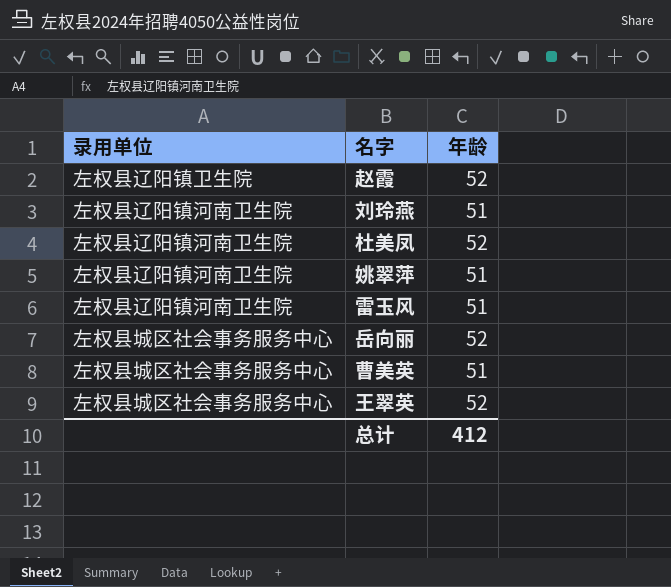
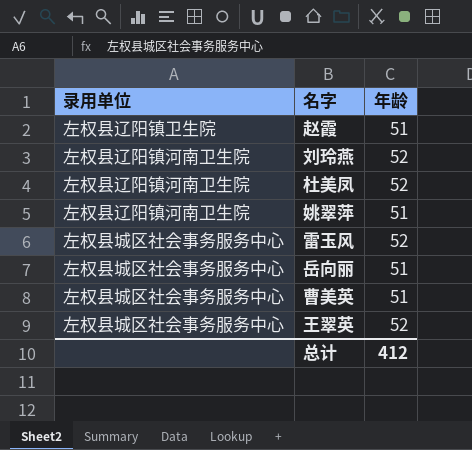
赵霞 | 年龄: 52 -> 51
刘玲燕 | 年龄: 51 -> 52
雷玉风 | 录用单位: 左权县辽阳镇河南卫生院 -> 左权县城区社会事务服务中心
雷玉风 | 年龄: 51 -> 52
岳向丽 | 年龄: 52 -> 51

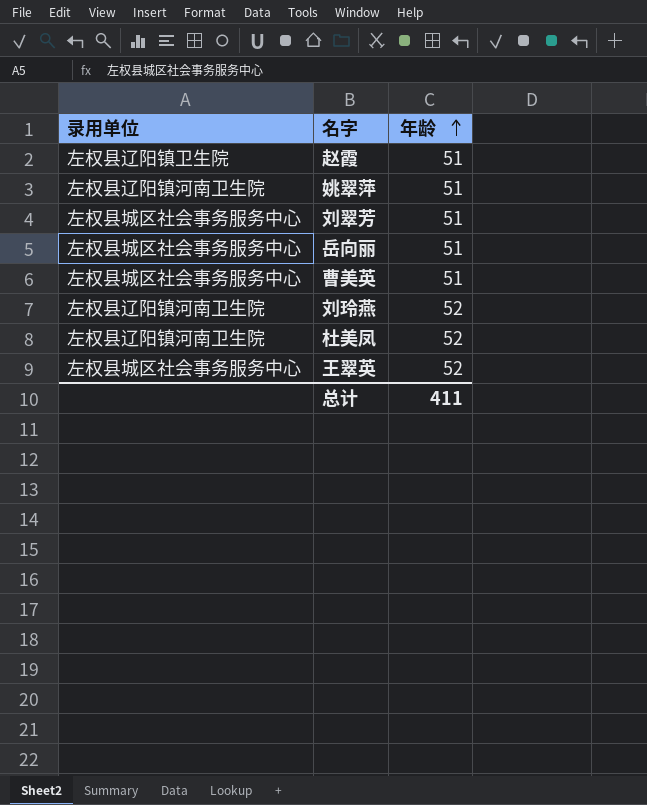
row order: none -> 年龄 ascending
row 雷玉风: 左权县城区社会事务服务中心 | 52 -> none
row 刘翠芳: none -> 左权县城区社会事务服务中心 | 51
总计 | 年龄: 412 -> 411

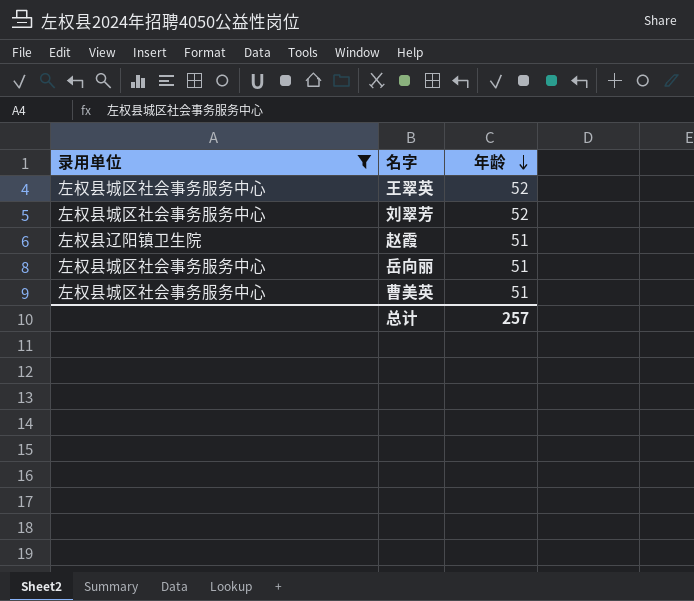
filter: none -> 录用单位 != 左权县辽阳镇河南卫生院
row order: 年龄 ascending -> 年龄 descending
刘翠芳 | 年龄: 51 -> 52
总计 | 年龄: 411 -> 257

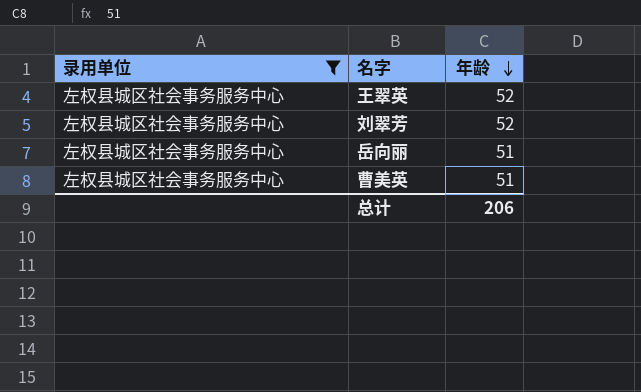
row 赵霞: 左权县辽阳镇卫生院 | 51 -> none
总计 | 年龄: 257 -> 206

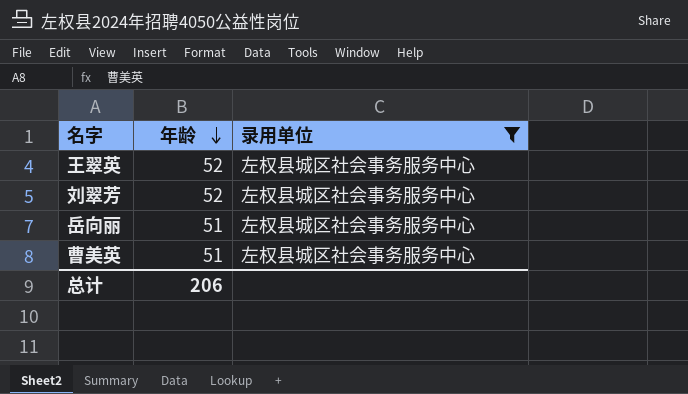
column 录用单位 | position: 1 -> 3

